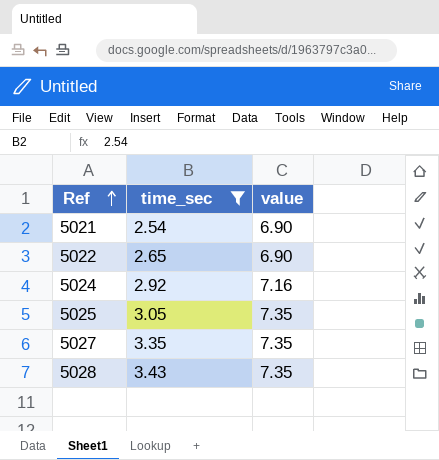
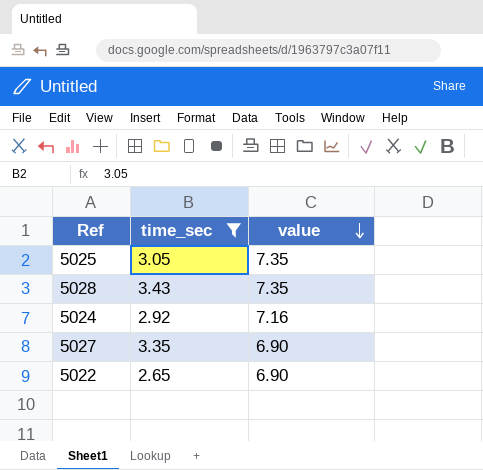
row order: Ref ascending -> value descending
row 5021: 2.54 | 6.90 -> none
5027 | value: 7.35 -> 6.90

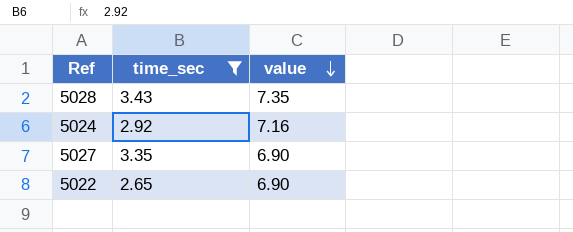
row 5025: 3.05 | 7.35 -> none

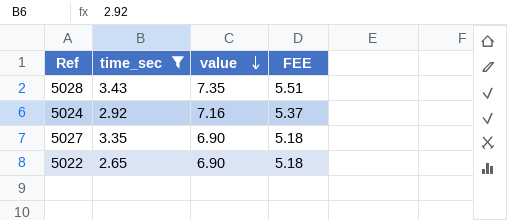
column FEE | formula: none -> [value] * 0.75

